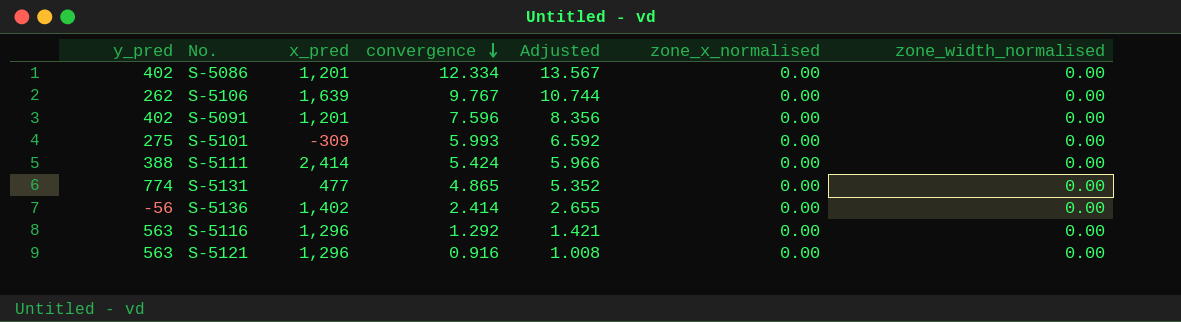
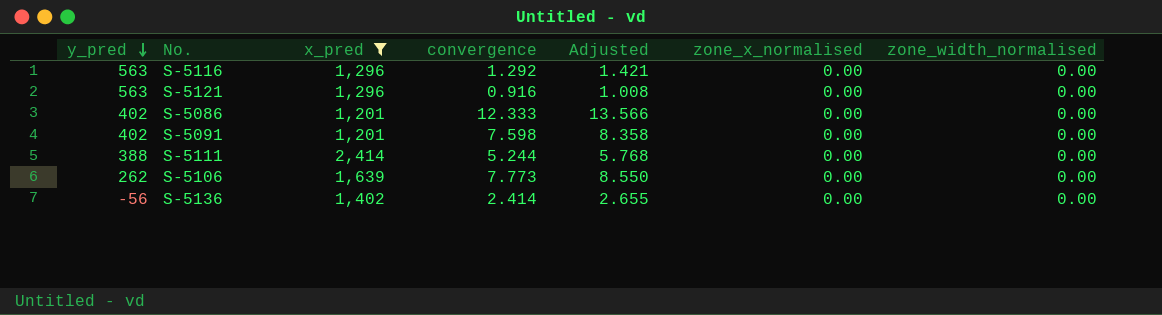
filter: none -> x_pred >= 1,201
row order: convergence descending -> y_pred descending
S-5086 | convergence: 12.334 -> 12.333
S-5086 | Adjusted: 13.567 -> 13.566
S-5091 | convergence: 7.596 -> 7.598
S-5091 | Adjusted: 8.356 -> 8.358
S-5111 | convergence: 5.424 -> 5.244
S-5111 | Adjusted: 5.966 -> 5.768
S-5106 | convergence: 9.767 -> 7.773
S-5106 | Adjusted: 10.744 -> 8.550

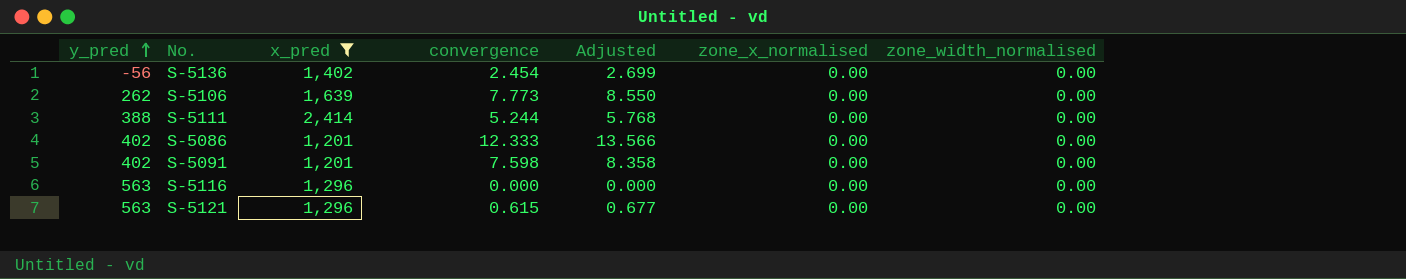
row order: y_pred descending -> y_pred ascending
S-5136 | convergence: 2.414 -> 2.454
S-5136 | Adjusted: 2.655 -> 2.699
S-5116 | convergence: 1.292 -> 0.000
S-5116 | Adjusted: 1.421 -> 0.000
S-5121 | convergence: 0.916 -> 0.615
S-5121 | Adjusted: 1.008 -> 0.677

